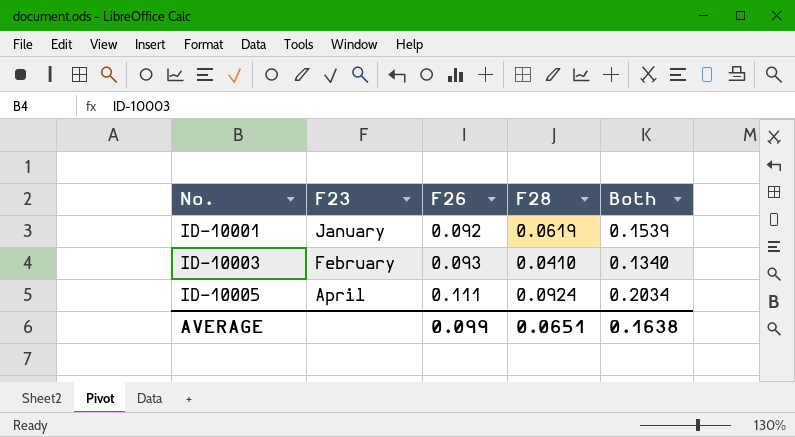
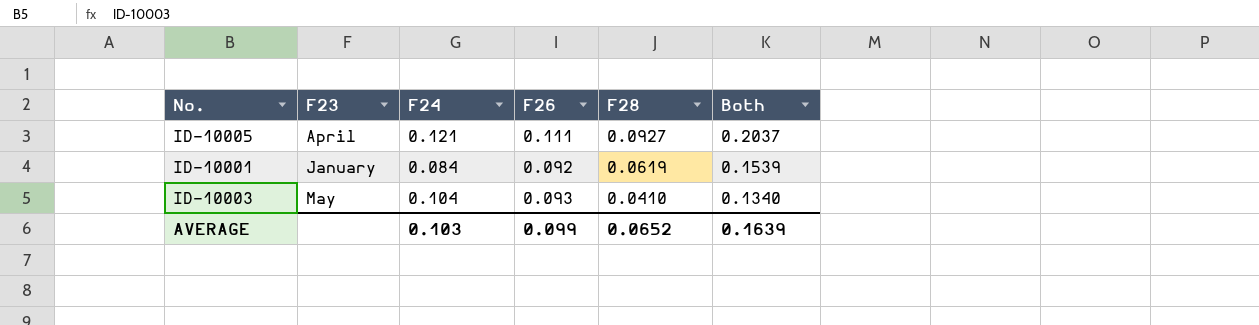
row order: No. ascending -> F28 descending
column F24 | position: none -> 3
ID-10005 | F28: 0.0924 -> 0.0927
ID-10005 | Both: 0.2034 -> 0.2037
ID-10003 | F23: February -> May
AVERAGE | F28: 0.0651 -> 0.0652
AVERAGE | Both: 0.1638 -> 0.1639

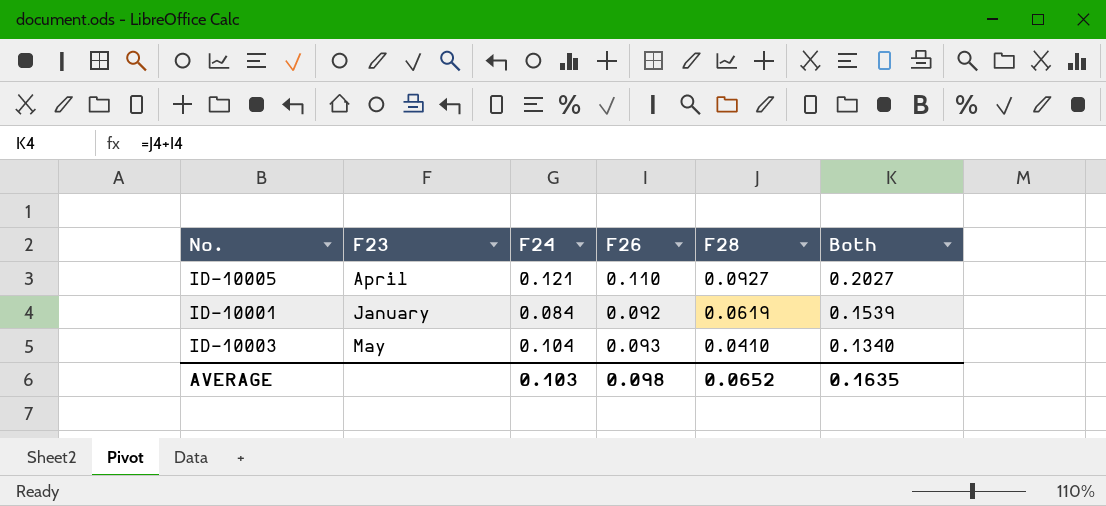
ID-10005 | F26: 0.111 -> 0.110
ID-10005 | Both: 0.2037 -> 0.2027
AVERAGE | F26: 0.099 -> 0.098
AVERAGE | Both: 0.1639 -> 0.1635

